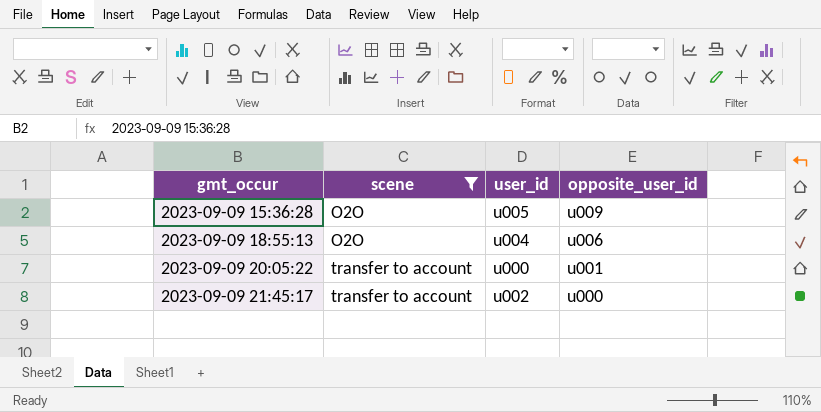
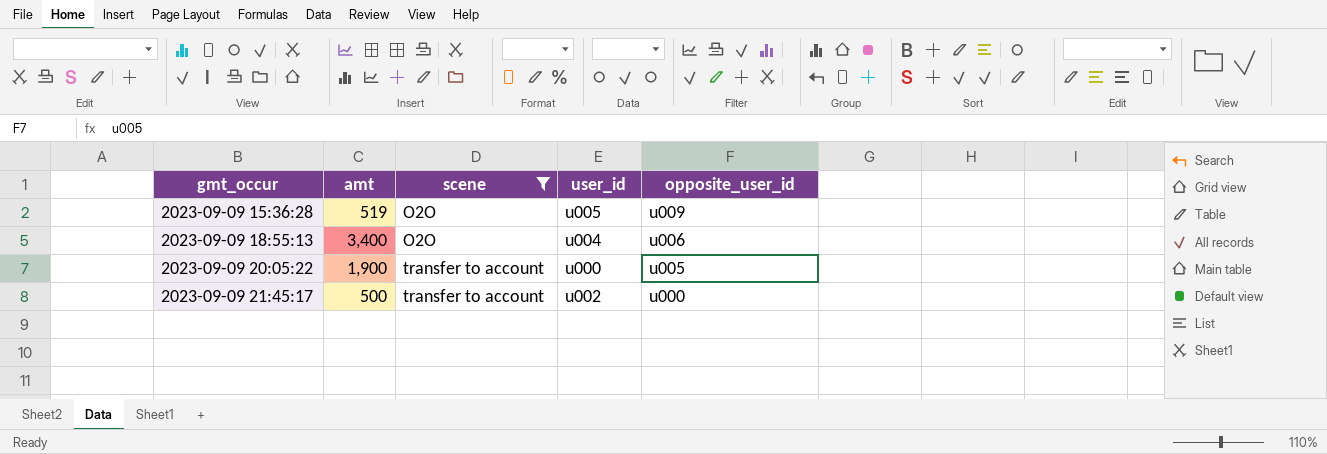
column amt | position: none -> 2
2023-09-09 20:05:22 | opposite_user_id: u001 -> u005

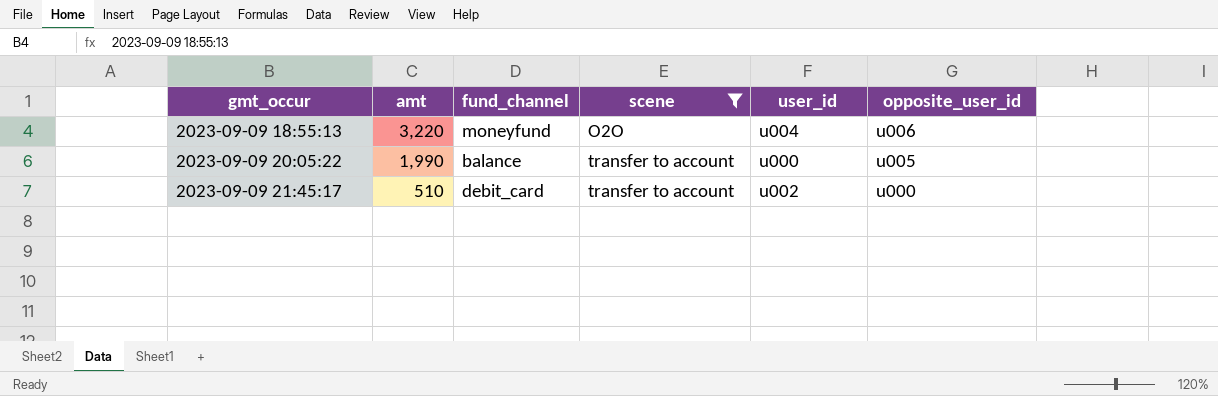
column fund_channel | position: none -> 3
row 2023-09-09 15:36:28: 519 | O2O | u005 | u009 -> none
2023-09-09 18:55:13 | amt: 3,400 -> 3,220
2023-09-09 20:05:22 | amt: 1,900 -> 1,990
2023-09-09 21:45:17 | amt: 500 -> 510

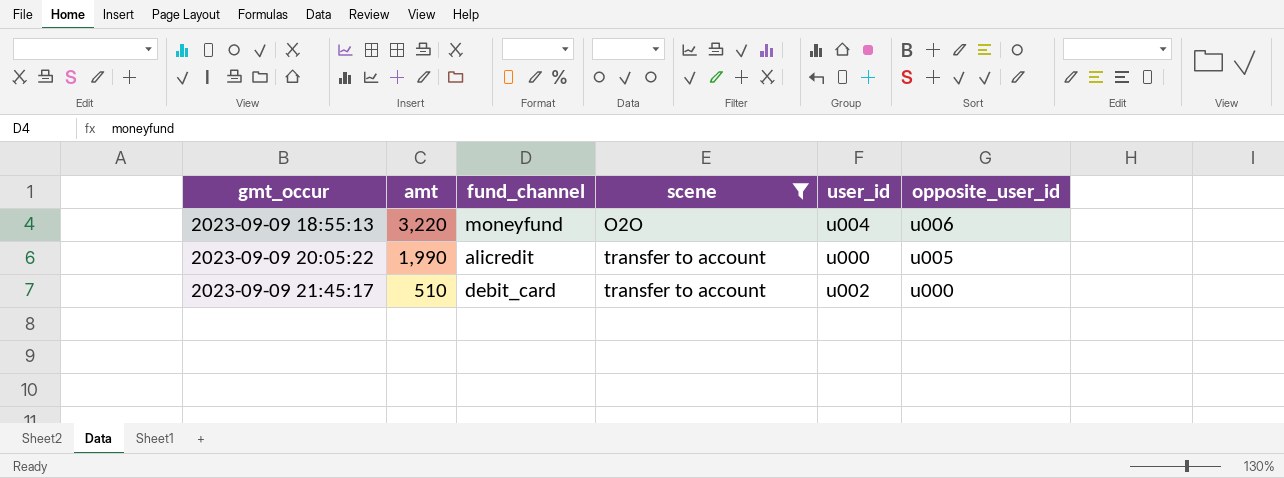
2023-09-09 20:05:22 | fund_channel: balance -> alicredit

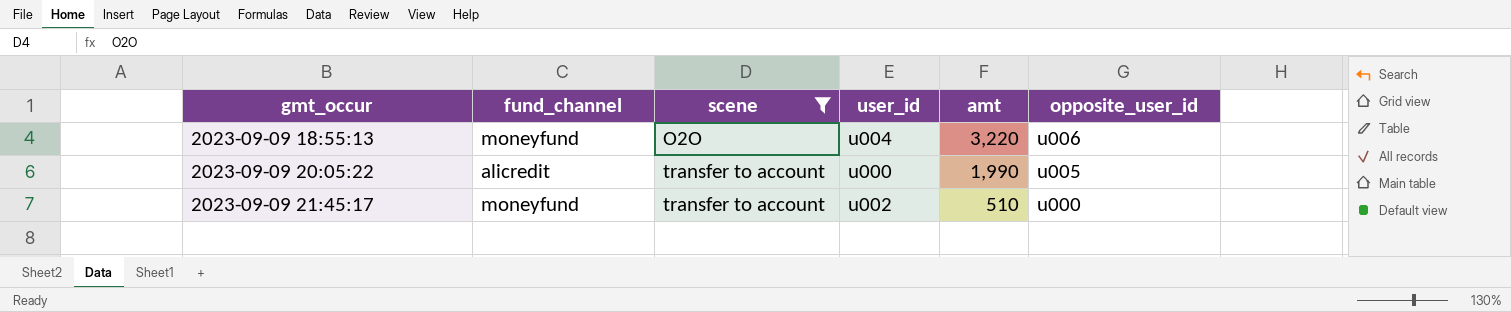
column amt | position: 2 -> 5
2023-09-09 21:45:17 | fund_channel: debit_card -> moneyfund

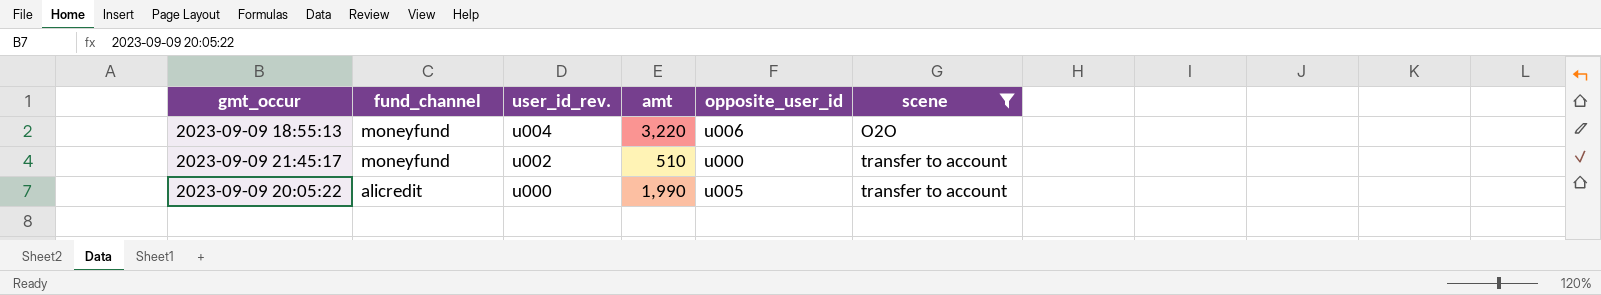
row order: gmt_occur ascending -> fund_channel descending
column name: user_id -> user_id_rev.
column scene | position: 3 -> 6

